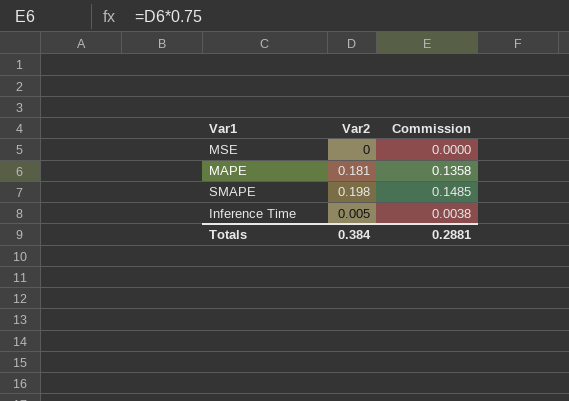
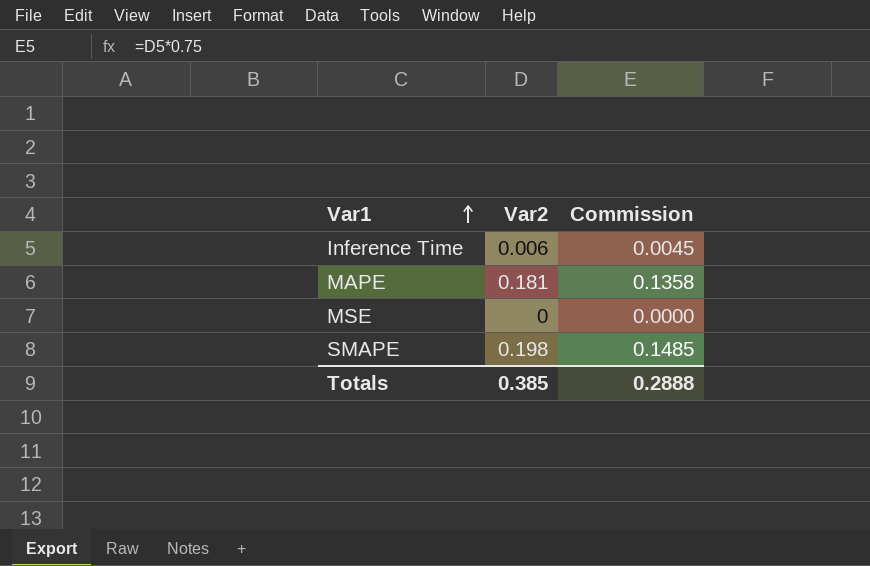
row order: none -> Var1 ascending
Inference Time | Var2: 0.005 -> 0.006
Inference Time | Commission: 0.0038 -> 0.0045
Totals | Var2: 0.384 -> 0.385
Totals | Commission: 0.2881 -> 0.2888

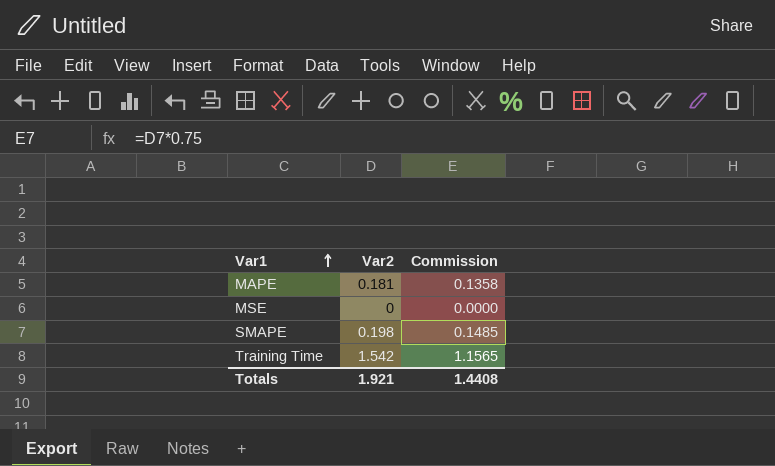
row Inference Time: 0.006 | 0.0045 -> none
row Training Time: none -> 1.542 | 1.1565
Totals | Var2: 0.385 -> 1.921
Totals | Commission: 0.2888 -> 1.4408

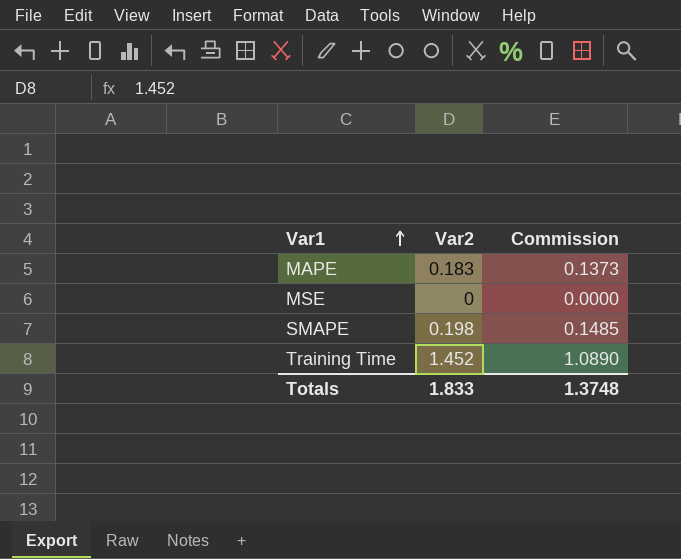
MAPE | Var2: 0.181 -> 0.183
MAPE | Commission: 0.1358 -> 0.1373
Training Time | Var2: 1.542 -> 1.452
Training Time | Commission: 1.1565 -> 1.0890
Totals | Var2: 1.921 -> 1.833
Totals | Commission: 1.4408 -> 1.3748

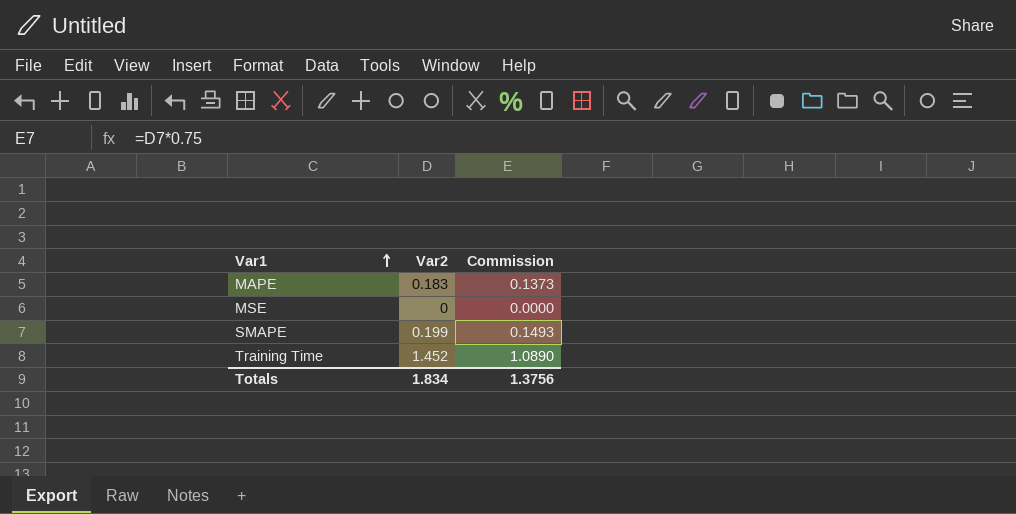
SMAPE | Var2: 0.198 -> 0.199
SMAPE | Commission: 0.1485 -> 0.1493
Totals | Var2: 1.833 -> 1.834
Totals | Commission: 1.3748 -> 1.3756

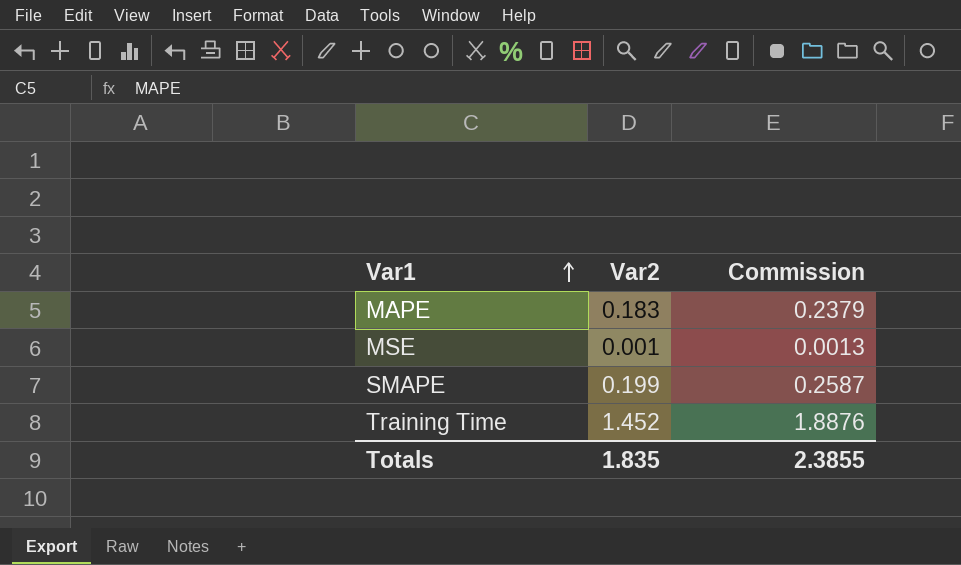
column Commission | formula: [Var2] * 0.75 -> [Var2] * 1.3
MSE | Var2: 0 -> 0.001
Totals | Var2: 1.834 -> 1.835
Totals | Commission: 1.3756 -> 2.3855

